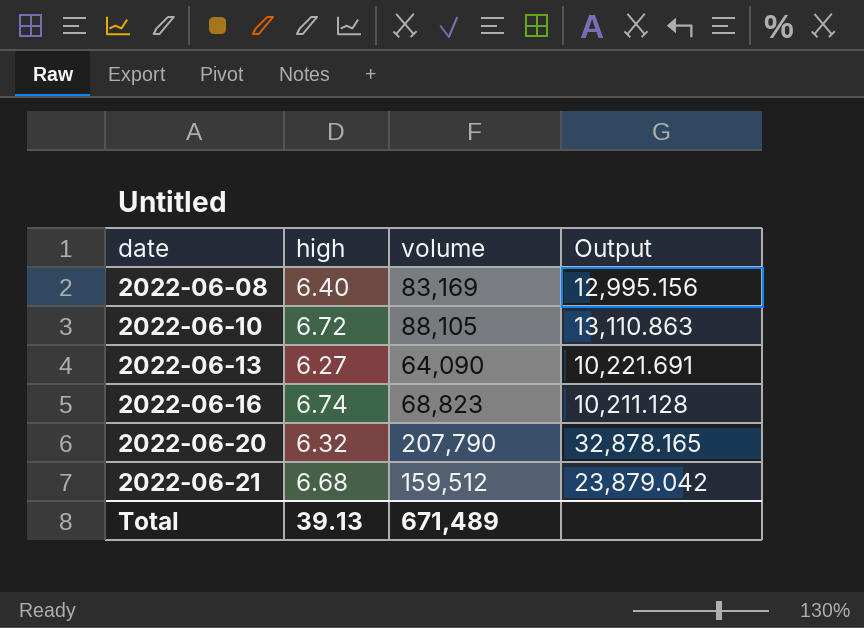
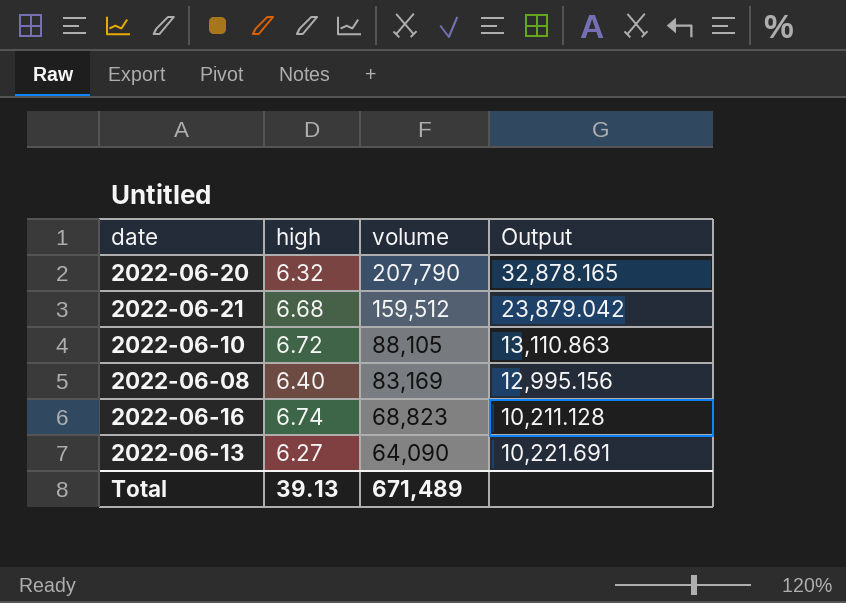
row order: date ascending -> volume descending

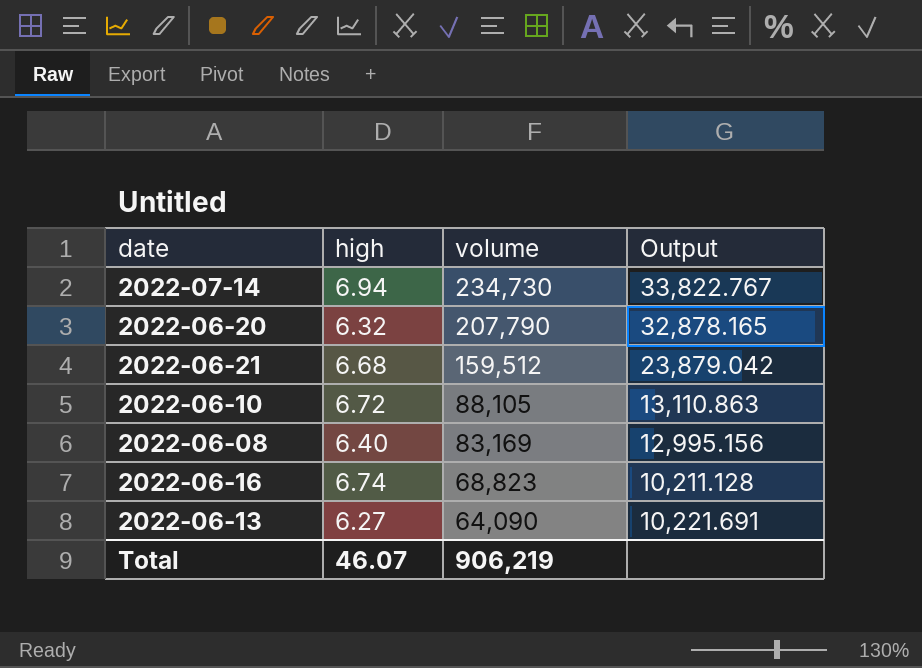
row 2022-07-14: none -> 6.94 | 234,730 | 33,822.767
Total | high: 39.13 -> 46.07
Total | volume: 671,489 -> 906,219

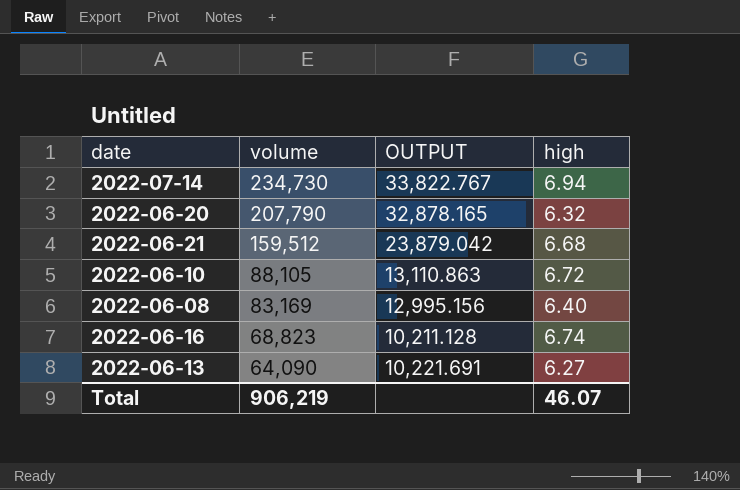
column name: Output -> OUTPUT
column high | position: 2 -> 4

